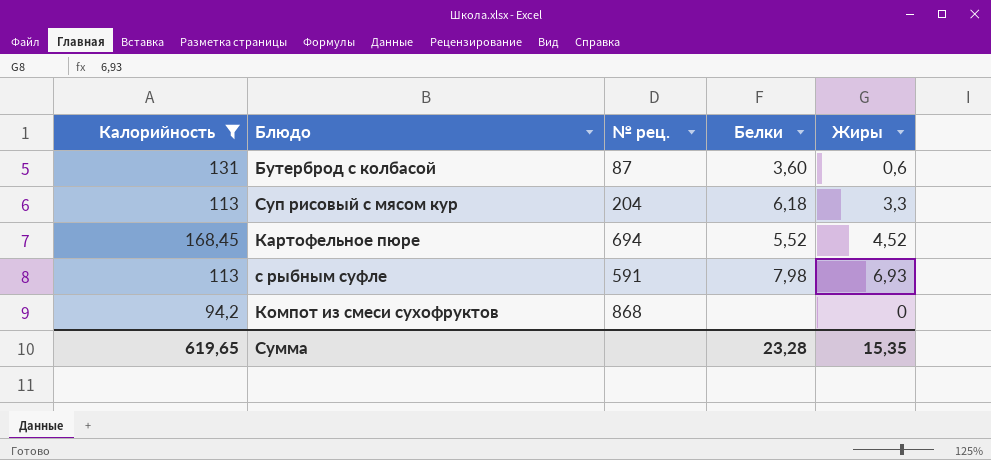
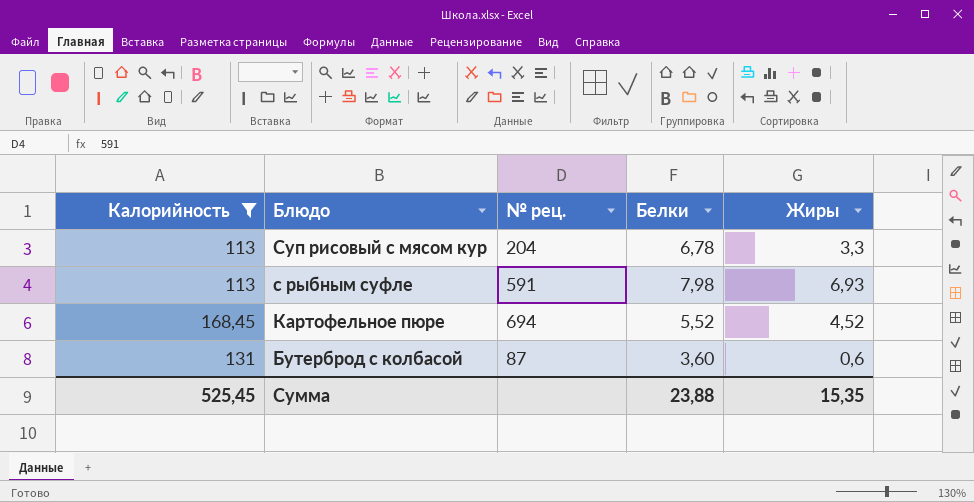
row order: none -> Блюдо descending
row Компот из смеси сухофруктов: 94,2 | 868 | none | 0 -> none
Суп рисовый с мясом кур | Белки: 6,18 -> 6,78
Сумма | Калорийность: 619,65 -> 525,45
Сумма | Белки: 23,28 -> 23,88

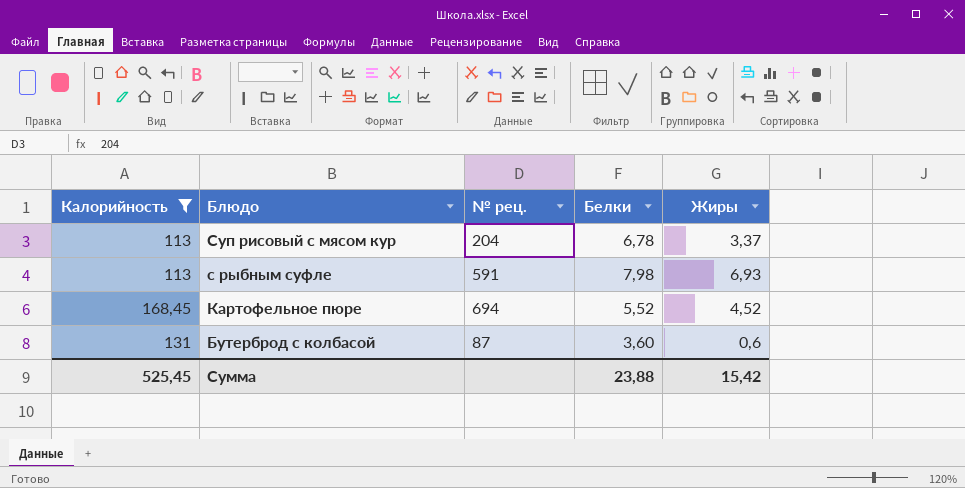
Суп рисовый с мясом кур | Жиры: 3,3 -> 3,37
Сумма | Жиры: 15,35 -> 15,42

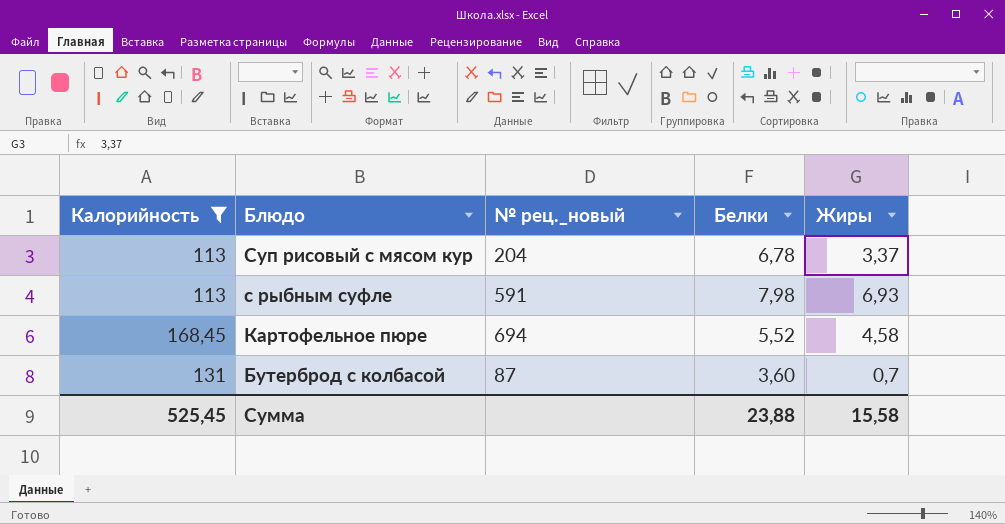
column name: № рец. -> № рец._новый
Картофельное пюре | Жиры: 4,52 -> 4,58
Бутерброд с колбасой | Жиры: 0,6 -> 0,7
Сумма | Жиры: 15,42 -> 15,58

